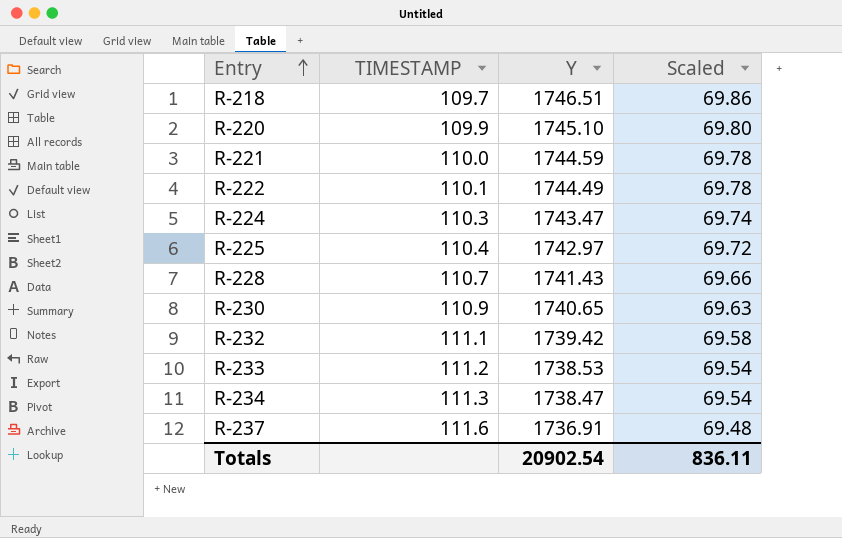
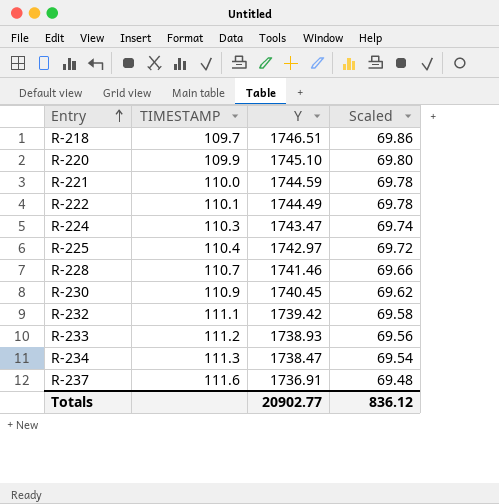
R-228 | Y: 1741.43 -> 1741.46
R-230 | Y: 1740.65 -> 1740.45
R-230 | Scaled: 69.63 -> 69.62
R-233 | Y: 1738.53 -> 1738.93
R-233 | Scaled: 69.54 -> 69.56
Totals | Y: 20902.54 -> 20902.77
Totals | Scaled: 836.11 -> 836.12

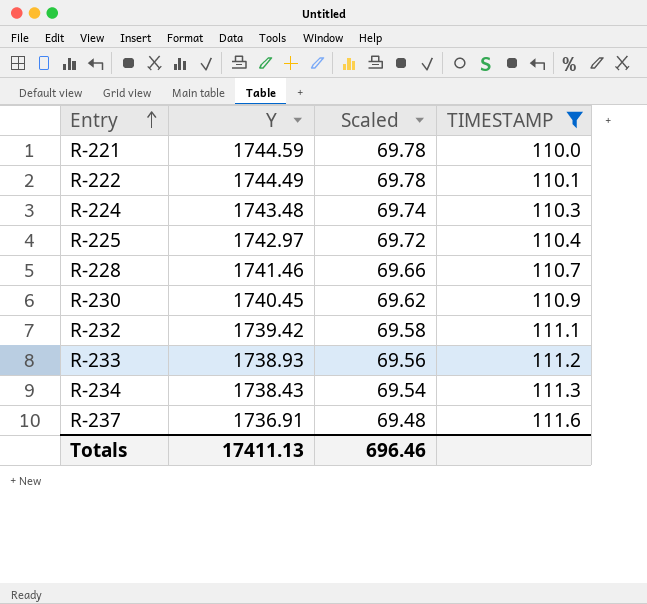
filter: none -> TIMESTAMP >= 110.0
column TIMESTAMP | position: 2 -> 4
R-224 | Y: 1743.47 -> 1743.48
R-234 | Y: 1738.47 -> 1738.43
Totals | Y: 20902.77 -> 17411.13
Totals | Scaled: 836.12 -> 696.46

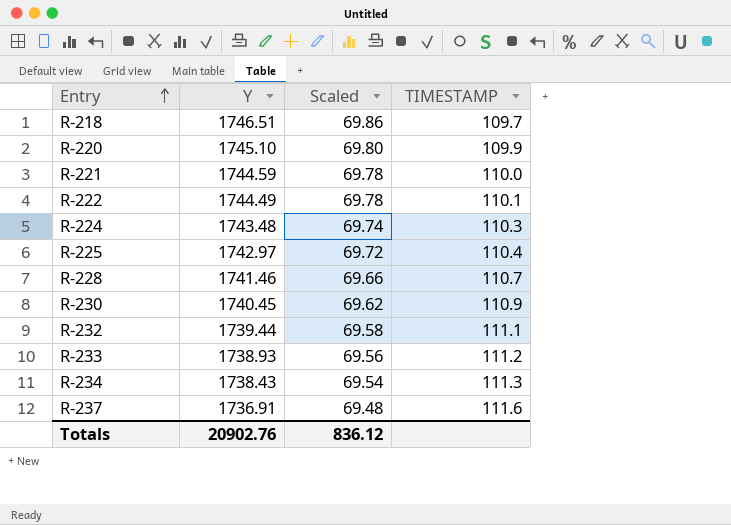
filter: TIMESTAMP >= 110.0 -> none
R-232 | Y: 1739.42 -> 1739.44
Totals | Y: 17411.13 -> 20902.76
Totals | Scaled: 696.46 -> 836.12

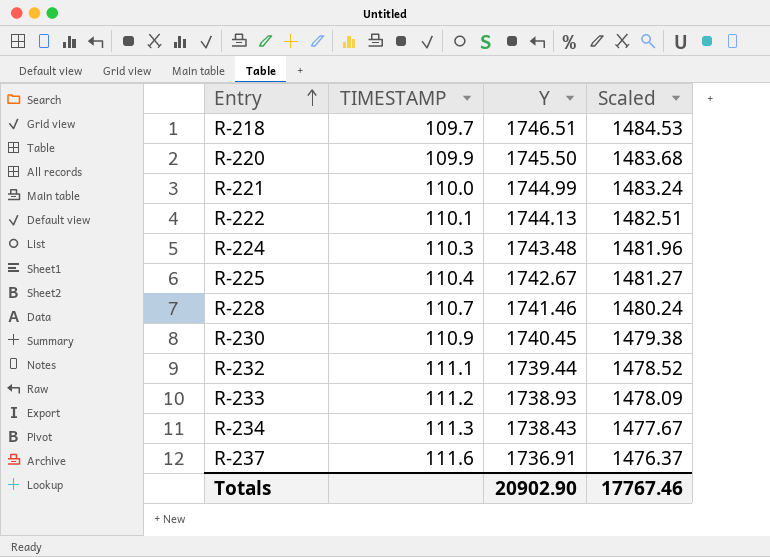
column TIMESTAMP | position: 4 -> 2
column Scaled | formula: [Y] * 0.04 -> [Y] * 0.85
R-220 | Y: 1745.10 -> 1745.50
R-221 | Y: 1744.59 -> 1744.99
R-222 | Y: 1744.49 -> 1744.13
R-225 | Y: 1742.97 -> 1742.67
Totals | Y: 20902.76 -> 20902.90
Totals | Scaled: 836.12 -> 17767.46

